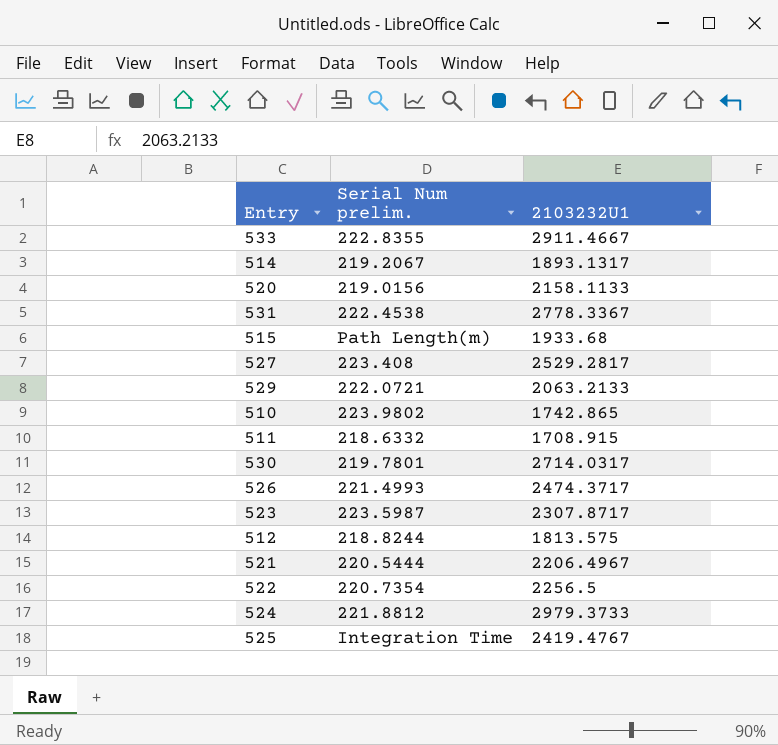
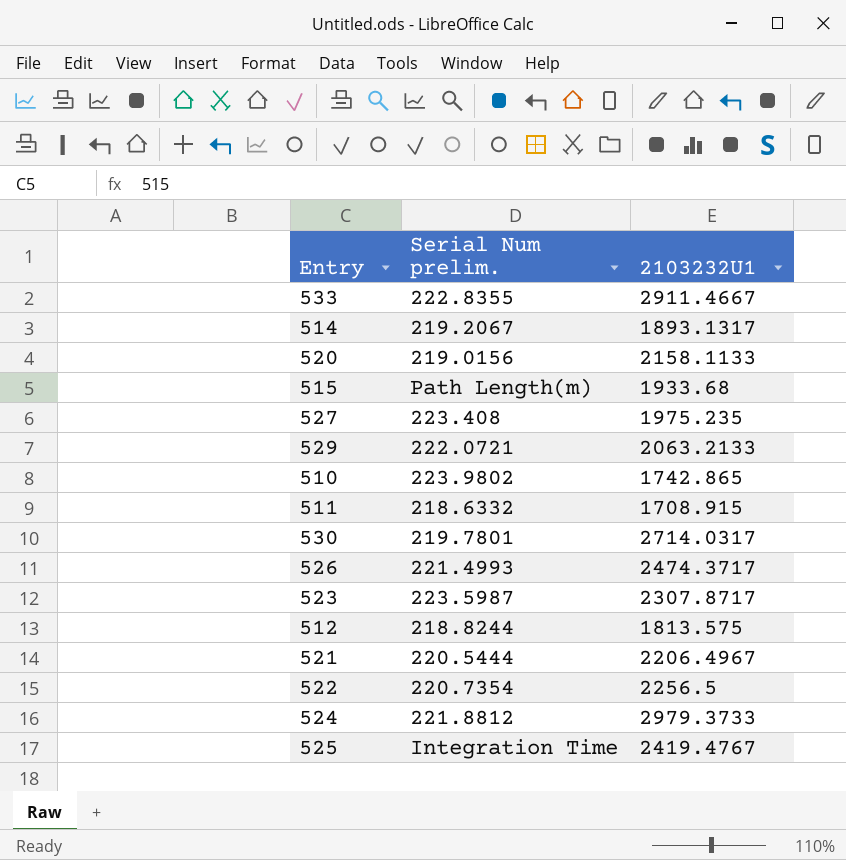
row 531: 222.4538 | 2778.3367 -> none
527 | 2103232U1: 2529.2817 -> 1975.235

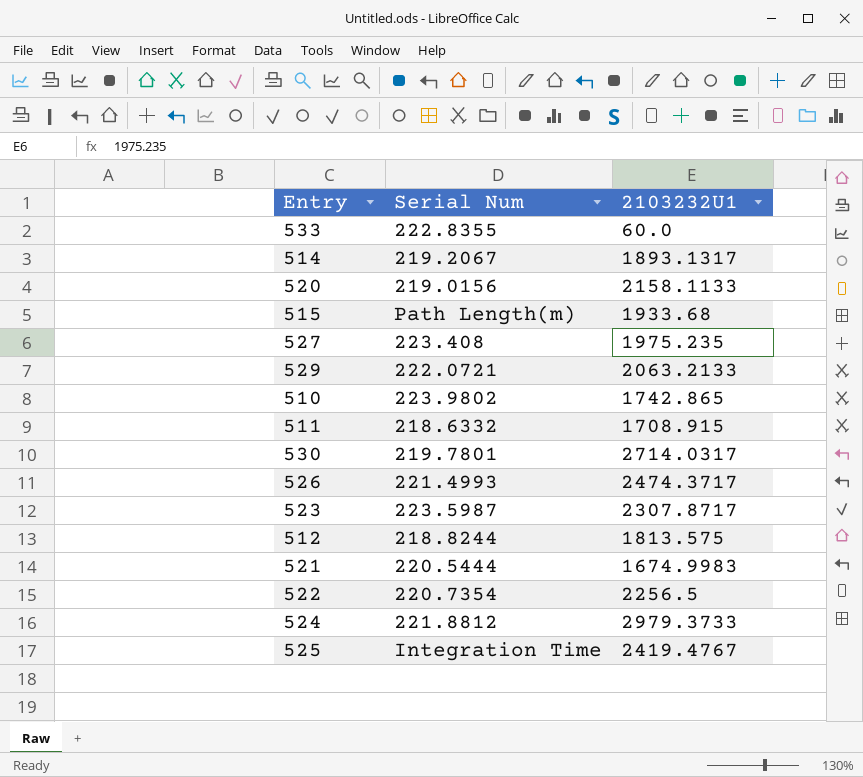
column name: Serial Num prelim. -> Serial Num
533 | 2103232U1: 2911.4667 -> 60.0
521 | 2103232U1: 2206.4967 -> 1674.9983

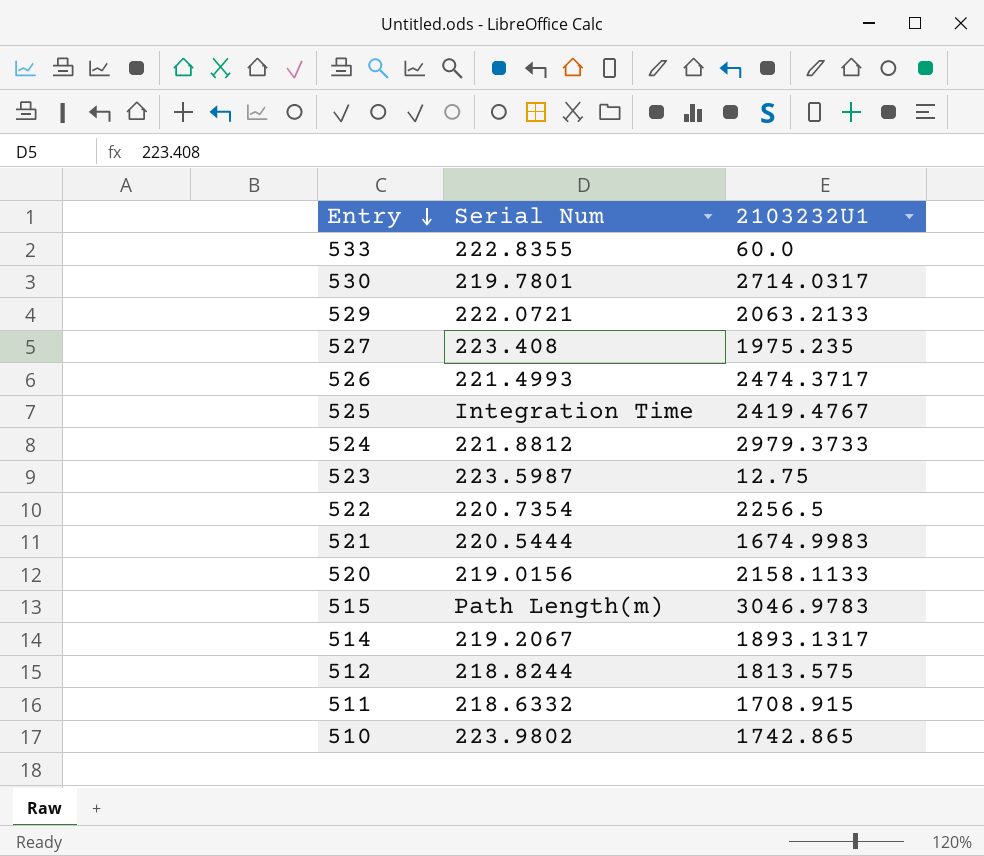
row order: none -> Entry descending
523 | 2103232U1: 2307.8717 -> 12.75
515 | 2103232U1: 1933.68 -> 3046.9783

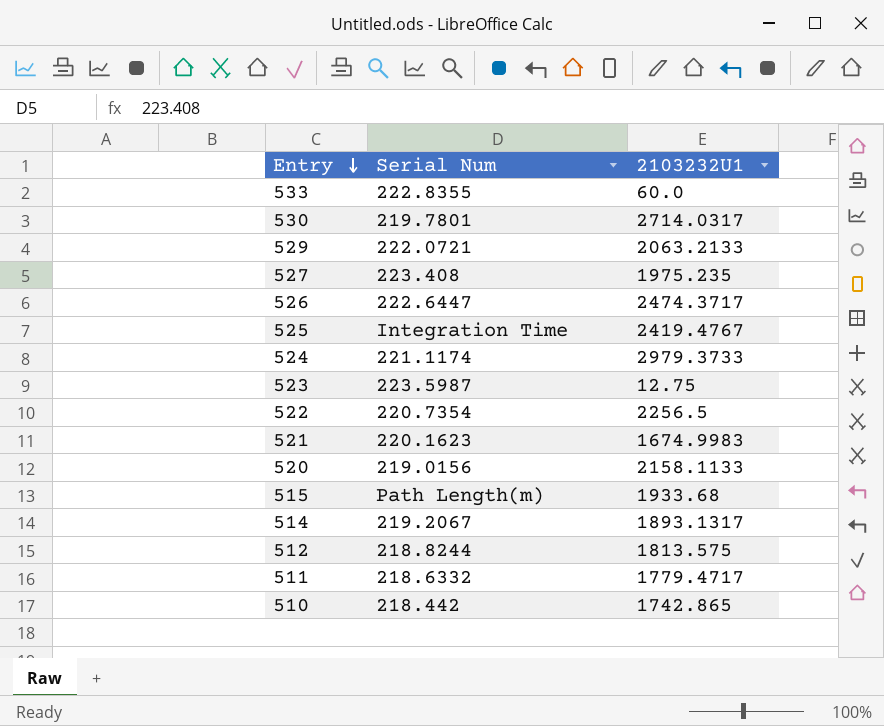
526 | Serial Num: 221.4993 -> 222.6447
524 | Serial Num: 221.8812 -> 221.1174
521 | Serial Num: 220.5444 -> 220.1623
515 | 2103232U1: 3046.9783 -> 1933.68
511 | 2103232U1: 1708.915 -> 1779.4717
510 | Serial Num: 223.9802 -> 218.442

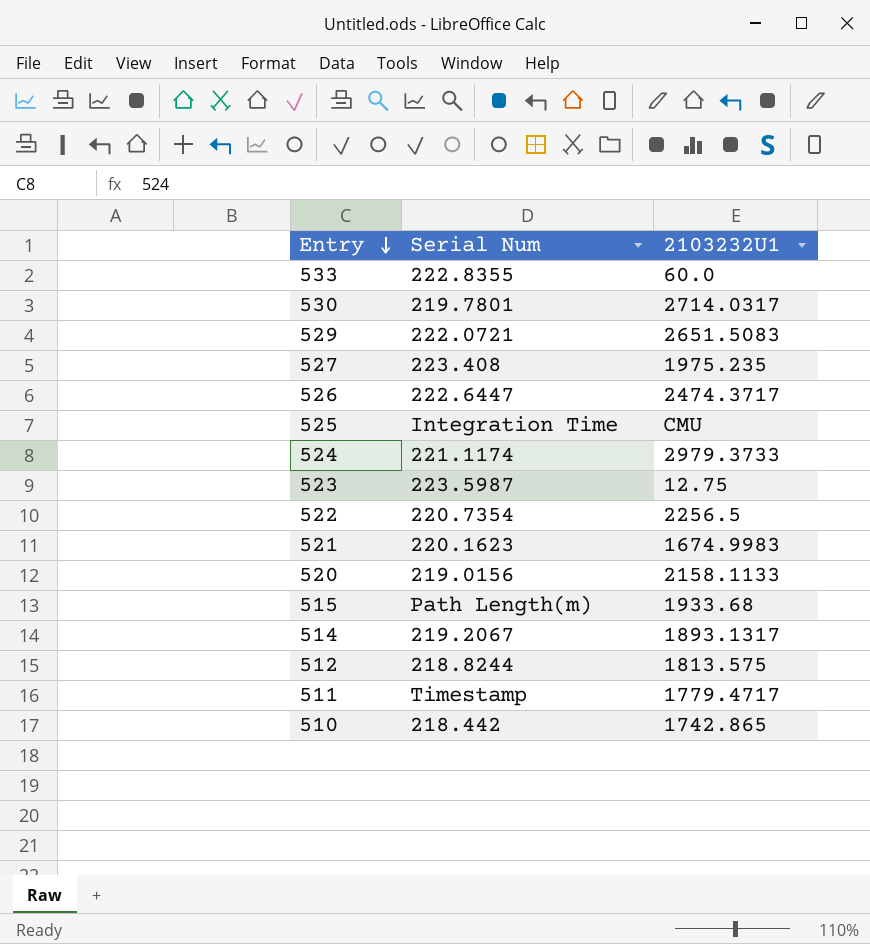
529 | 2103232U1: 2063.2133 -> 2651.5083
525 | 2103232U1: 2419.4767 -> CMU
511 | Serial Num: 218.6332 -> Timestamp

